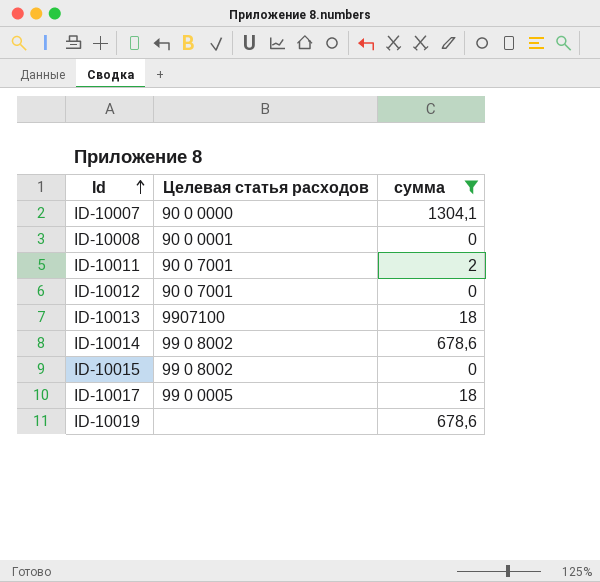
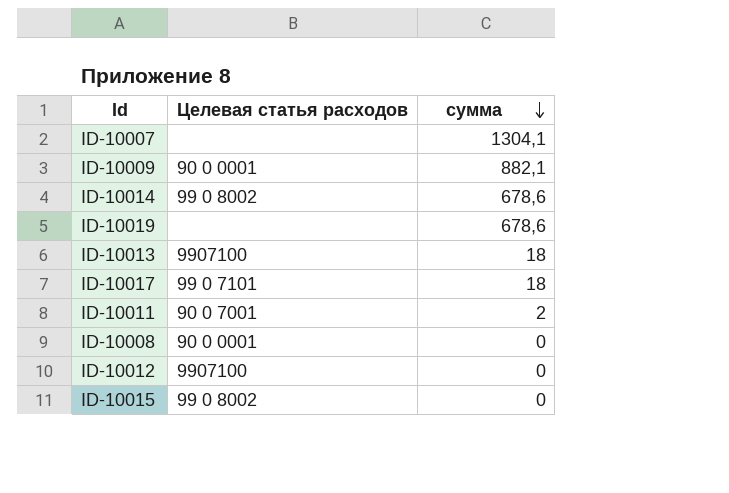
filter: сумма != 882,1 -> none
row order: Id ascending -> сумма descending
ID-10007 | Целевая статья расходов: 90 0 0000 -> none
ID-10017 | Целевая статья расходов: 99 0 0005 -> 99 0 7101
ID-10012 | Целевая статья расходов: 90 0 7001 -> 9907100

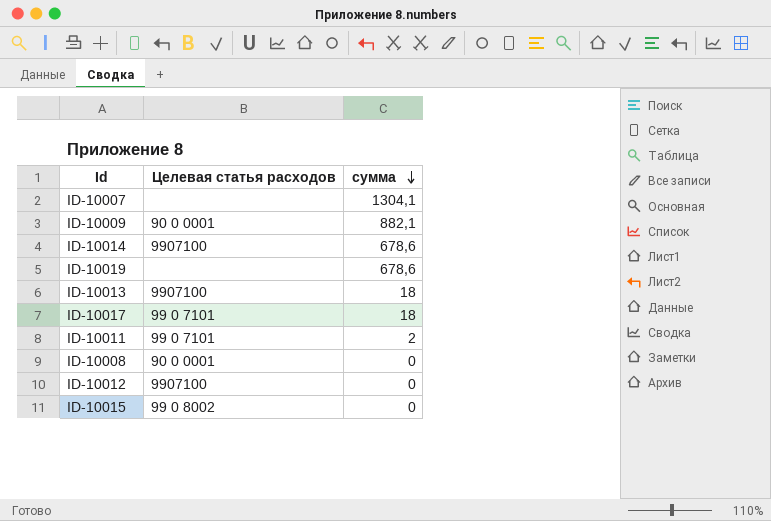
ID-10014 | Целевая статья расходов: 99 0 8002 -> 9907100
ID-10011 | Целевая статья расходов: 90 0 7001 -> 99 0 7101

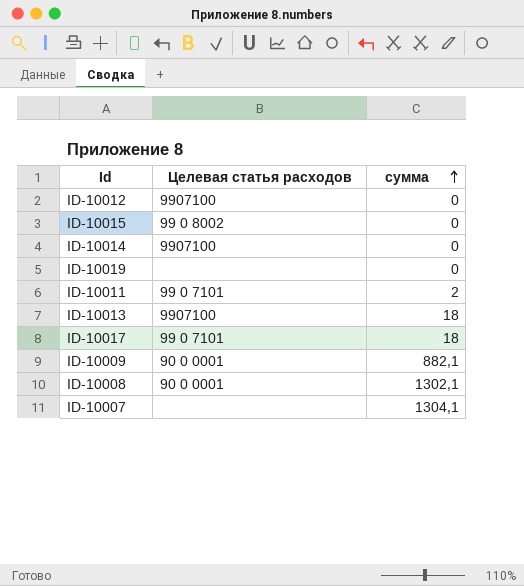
row order: сумма descending -> сумма ascending
ID-10014 | сумма: 678,6 -> 0
ID-10019 | сумма: 678,6 -> 0
ID-10008 | сумма: 0 -> 1302,1

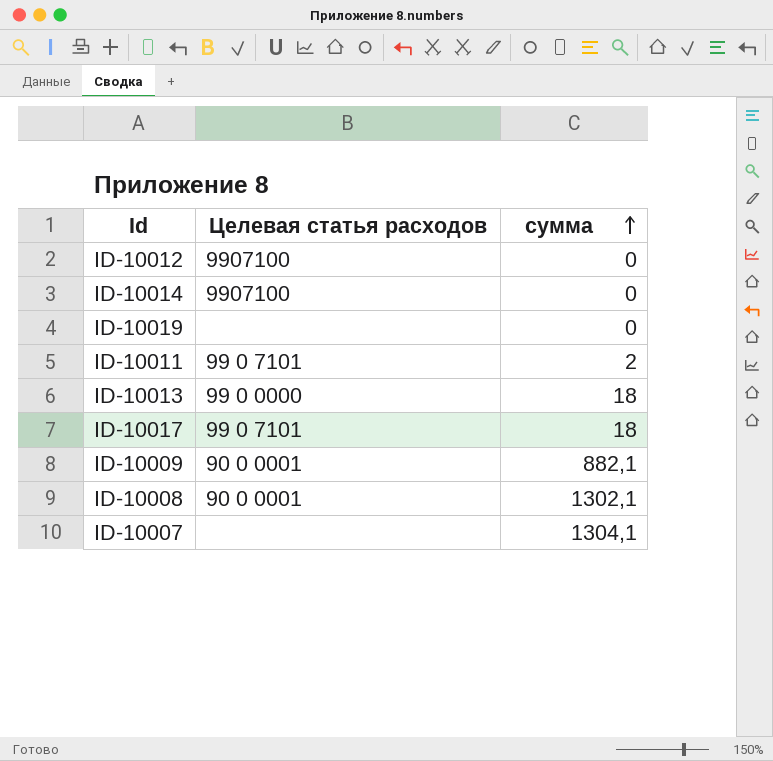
row ID-10015: 99 0 8002 | 0 -> none
ID-10013 | Целевая статья расходов: 9907100 -> 99 0 0000

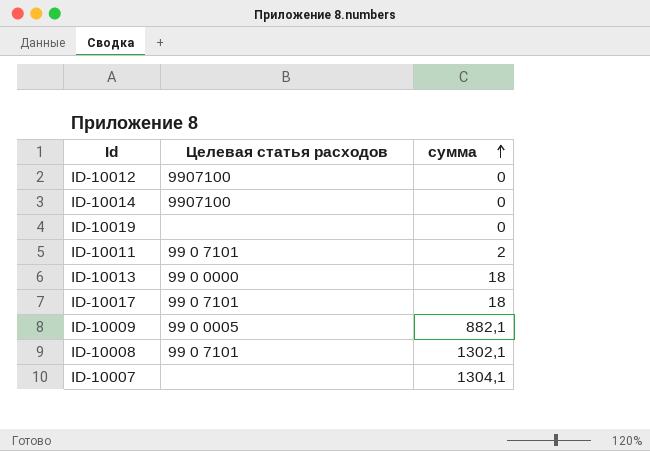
ID-10009 | Целевая статья расходов: 90 0 0001 -> 99 0 0005
ID-10008 | Целевая статья расходов: 90 0 0001 -> 99 0 7101

